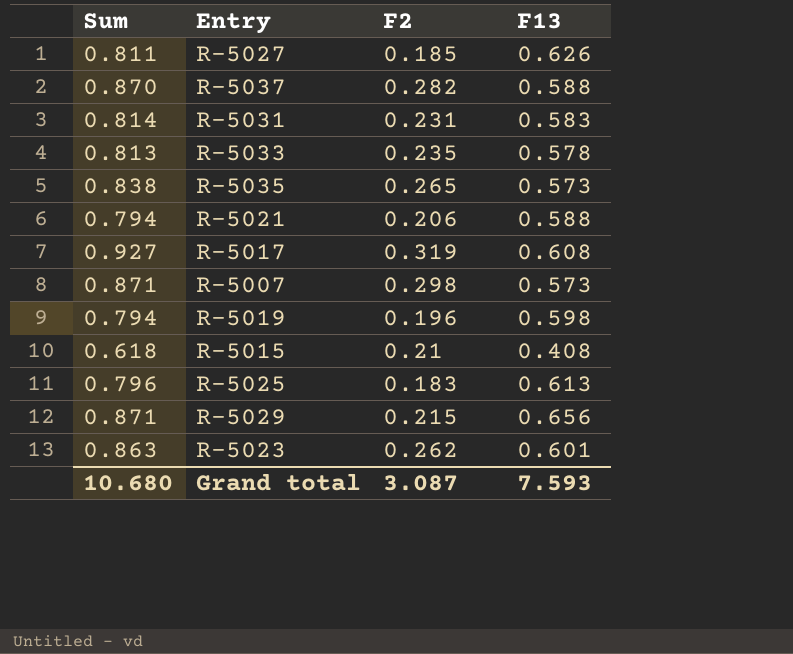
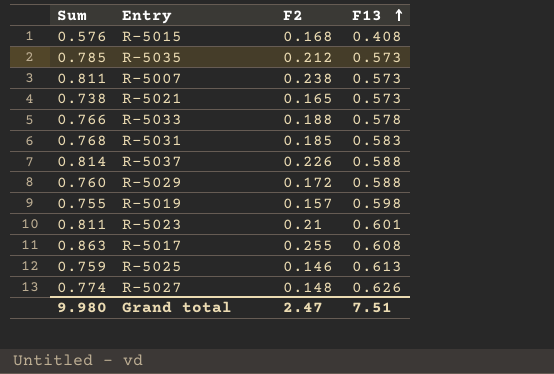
row order: none -> F13 ascending
R-5015 | Sum: 0.618 -> 0.576
R-5015 | F2: 0.21 -> 0.168
R-5035 | Sum: 0.838 -> 0.785
R-5035 | F2: 0.265 -> 0.212
R-5007 | Sum: 0.871 -> 0.811
R-5007 | F2: 0.298 -> 0.238
R-5021 | Sum: 0.794 -> 0.738
R-5021 | F2: 0.206 -> 0.165
R-5021 | F13: 0.588 -> 0.573
R-5033 | Sum: 0.813 -> 0.766
R-5033 | F2: 0.235 -> 0.188
R-5031 | Sum: 0.814 -> 0.768
R-5031 | F2: 0.231 -> 0.185
R-5037 | Sum: 0.870 -> 0.814
R-5037 | F2: 0.282 -> 0.226
R-5029 | Sum: 0.871 -> 0.760
R-5029 | F2: 0.215 -> 0.172
R-5029 | F13: 0.656 -> 0.588
R-5019 | Sum: 0.794 -> 0.755
R-5019 | F2: 0.196 -> 0.157
R-5023 | Sum: 0.863 -> 0.811
R-5023 | F2: 0.262 -> 0.21
R-5017 | Sum: 0.927 -> 0.863
R-5017 | F2: 0.319 -> 0.255
R-5025 | Sum: 0.796 -> 0.759
R-5025 | F2: 0.183 -> 0.146
R-5027 | Sum: 0.811 -> 0.774
R-5027 | F2: 0.185 -> 0.148
Grand total | Sum: 10.680 -> 9.980
Grand total | F2: 3.087 -> 2.47
Grand total | F13: 7.593 -> 7.51

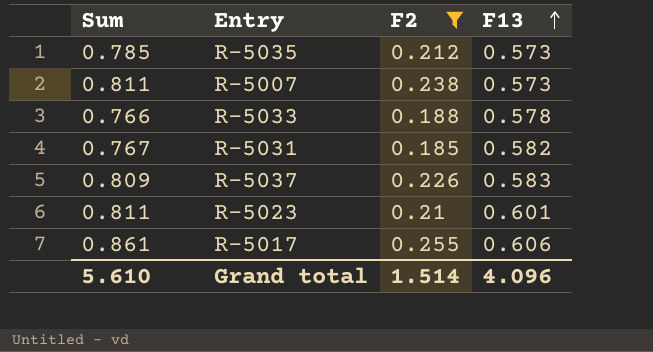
filter: none -> F2 >= 0.185
R-5031 | Sum: 0.768 -> 0.767
R-5031 | F13: 0.583 -> 0.582
R-5037 | Sum: 0.814 -> 0.809
R-5037 | F13: 0.588 -> 0.583
R-5017 | Sum: 0.863 -> 0.861
R-5017 | F13: 0.608 -> 0.606
Grand total | Sum: 9.980 -> 5.610
Grand total | F2: 2.47 -> 1.514
Grand total | F13: 7.51 -> 4.096

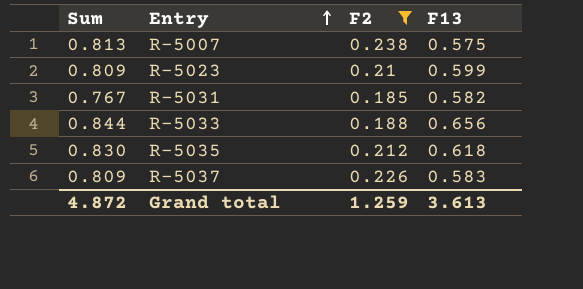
row order: F13 ascending -> Entry ascending
row R-5017: 0.861 | 0.255 | 0.606 -> none
R-5007 | Sum: 0.811 -> 0.813
R-5007 | F13: 0.573 -> 0.575
R-5023 | Sum: 0.811 -> 0.809
R-5023 | F13: 0.601 -> 0.599
R-5033 | Sum: 0.766 -> 0.844
R-5033 | F13: 0.578 -> 0.656
R-5035 | Sum: 0.785 -> 0.830
R-5035 | F13: 0.573 -> 0.618
Grand total | Sum: 5.610 -> 4.872
Grand total | F2: 1.514 -> 1.259
Grand total | F13: 4.096 -> 3.613

